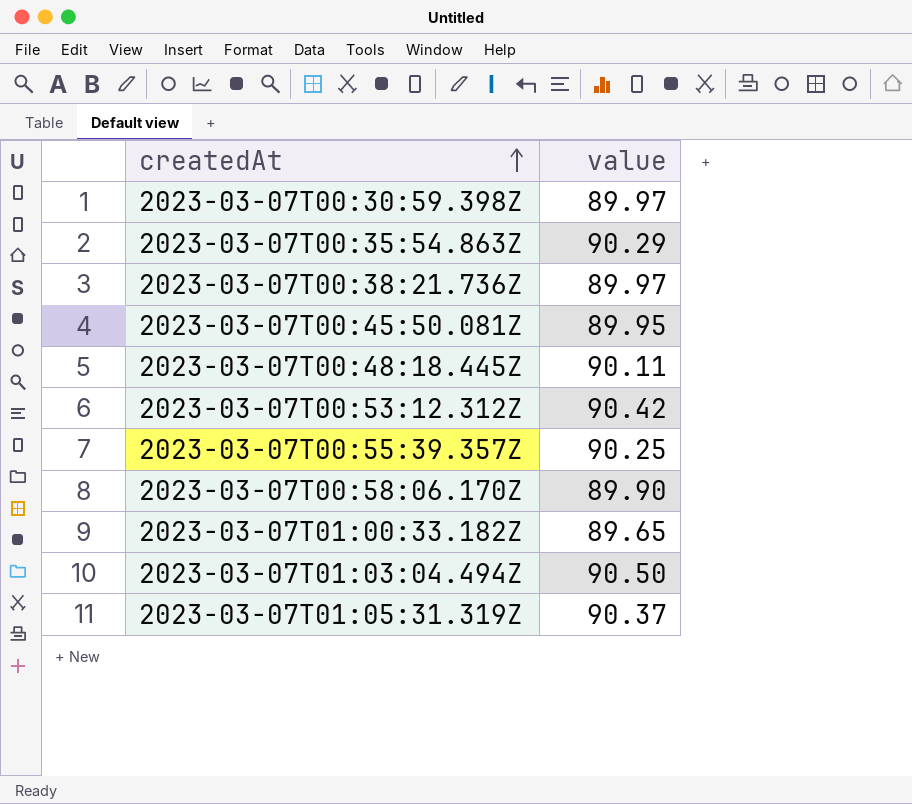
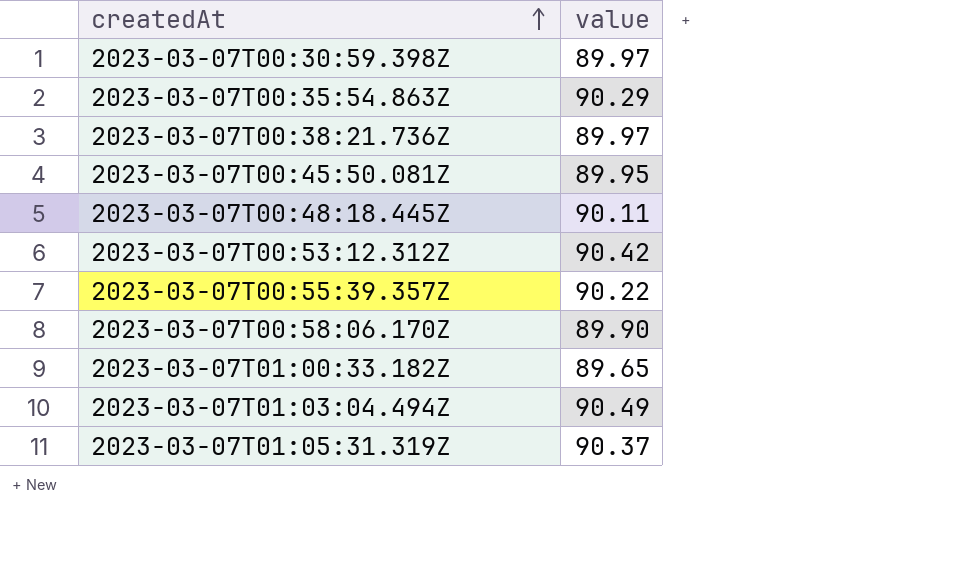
2023-03-07T00:55:39.357Z | value: 90.25 -> 90.22
2023-03-07T01:03:04.494Z | value: 90.50 -> 90.49

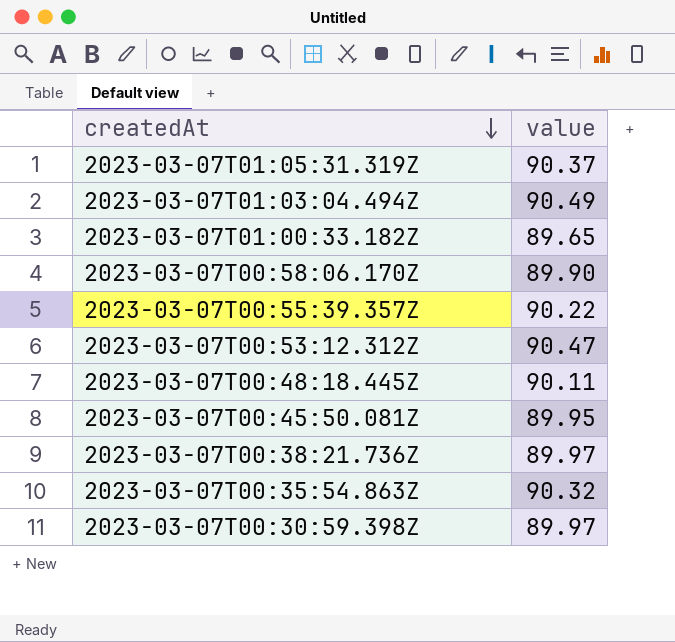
row order: createdAt ascending -> createdAt descending
2023-03-07T00:53:12.312Z | value: 90.42 -> 90.47
2023-03-07T00:35:54.863Z | value: 90.29 -> 90.32

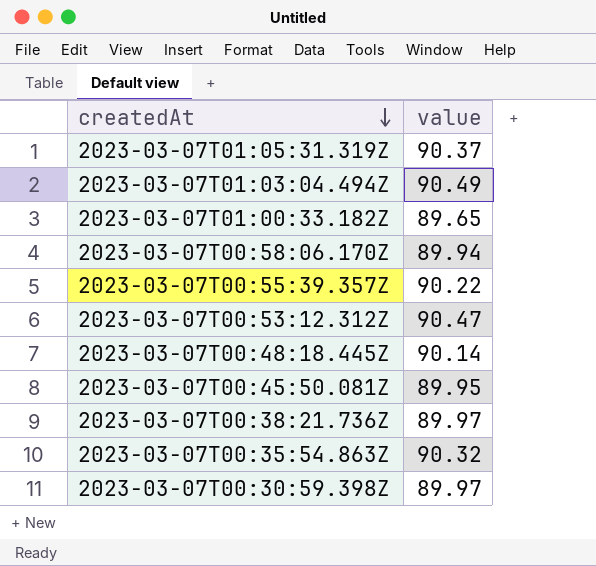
2023-03-07T00:58:06.170Z | value: 89.90 -> 89.94
2023-03-07T00:48:18.445Z | value: 90.11 -> 90.14

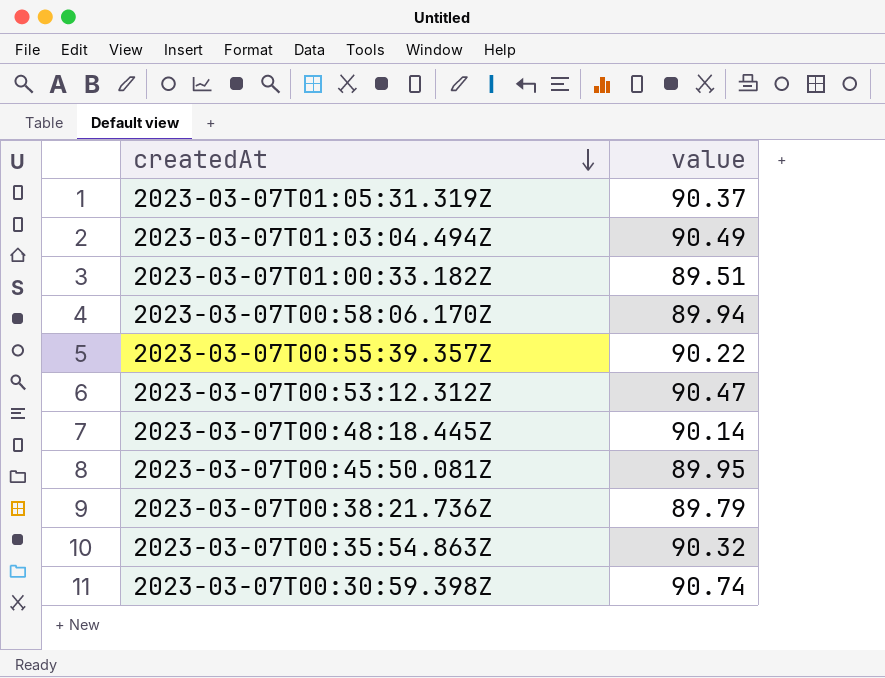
2023-03-07T01:00:33.182Z | value: 89.65 -> 89.51
2023-03-07T00:38:21.736Z | value: 89.97 -> 89.79
2023-03-07T00:30:59.398Z | value: 89.97 -> 90.74

